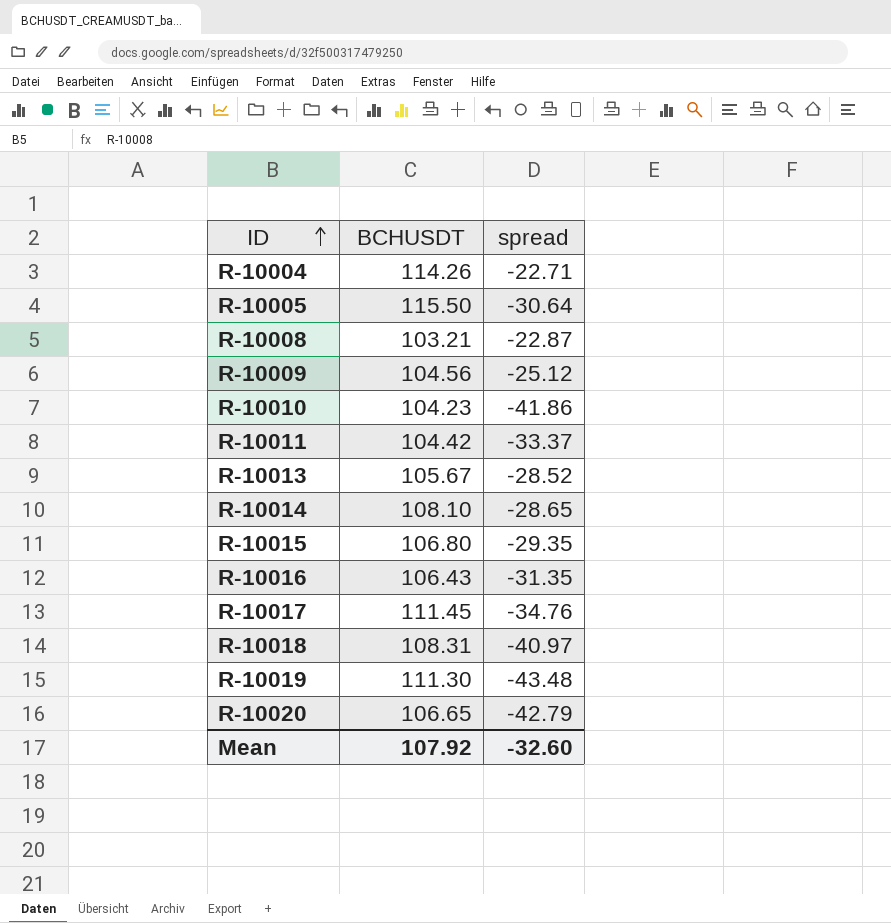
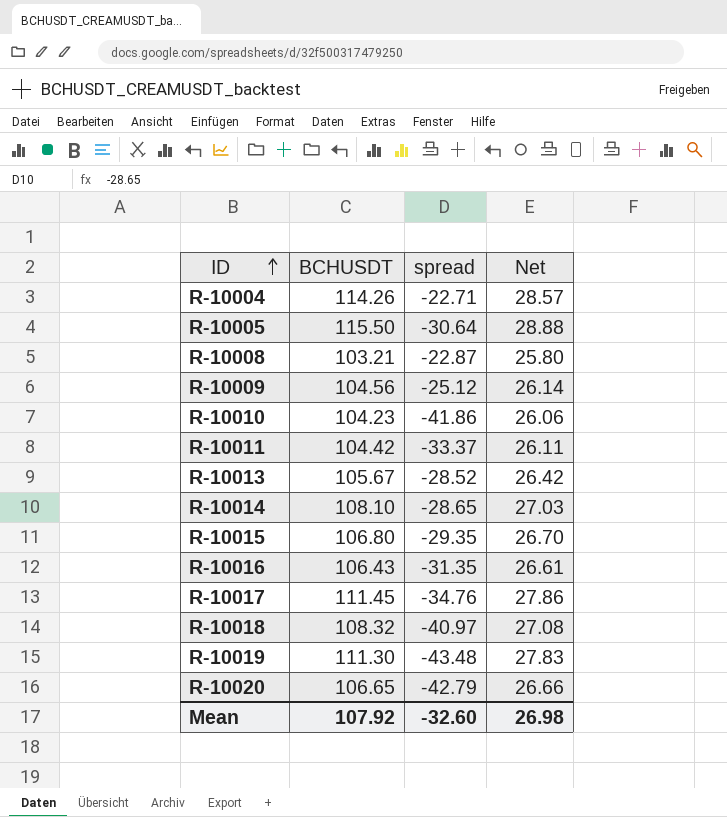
column Net | formula: none -> [BCHUSDT] * 0.25
R-10018 | BCHUSDT: 108.31 -> 108.32

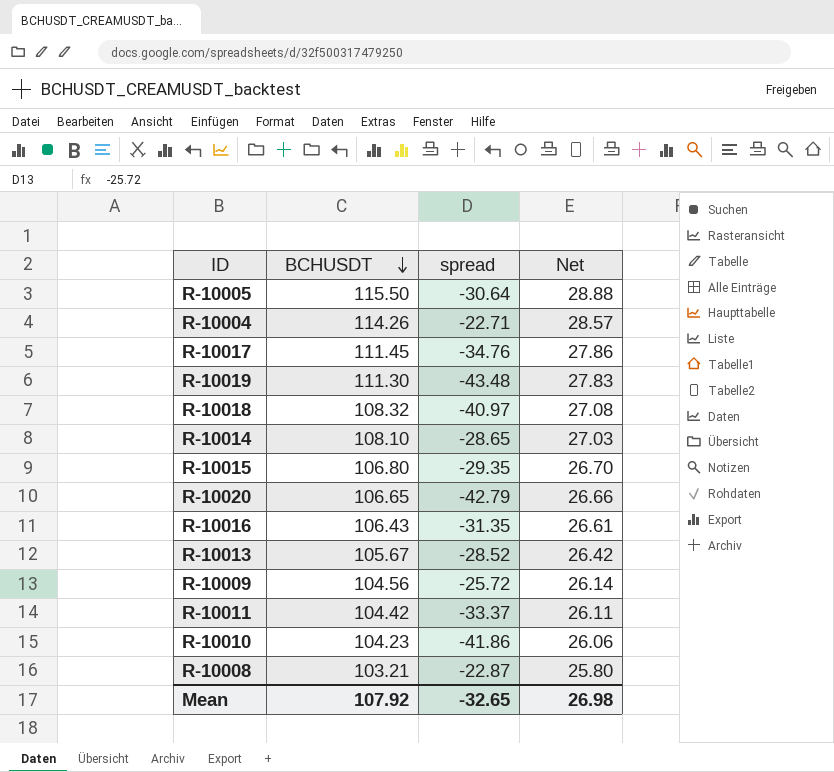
row order: ID ascending -> BCHUSDT descending
R-10009 | spread: -25.12 -> -25.72
Mean | spread: -32.60 -> -32.65

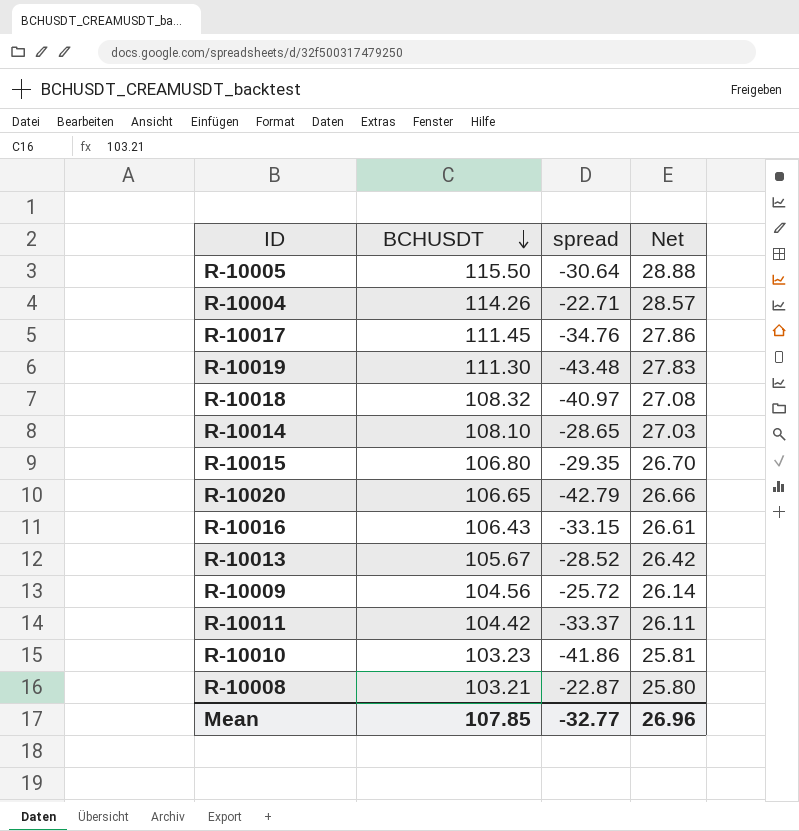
R-10016 | spread: -31.35 -> -33.15
R-10010 | BCHUSDT: 104.23 -> 103.23
R-10010 | Net: 26.06 -> 25.81
Mean | BCHUSDT: 107.92 -> 107.85
Mean | spread: -32.65 -> -32.77
Mean | Net: 26.98 -> 26.96

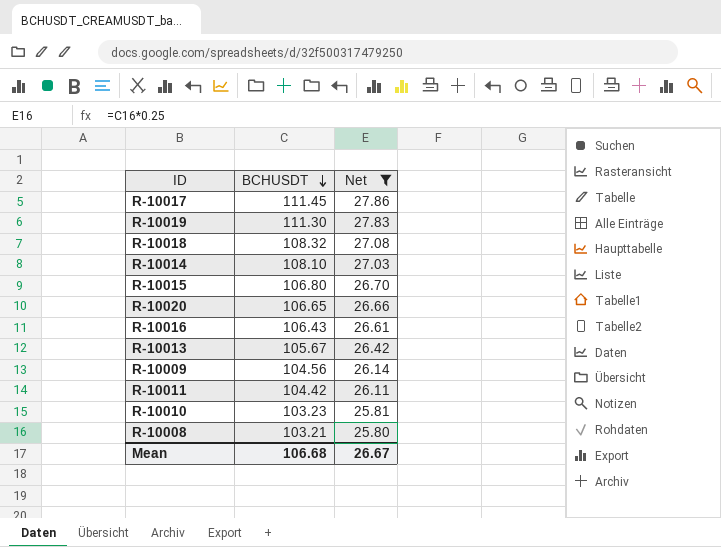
filter: none -> Net <= 27.86
column spread | position: 3 -> none
Mean | BCHUSDT: 107.85 -> 106.68
Mean | Net: 26.96 -> 26.67

